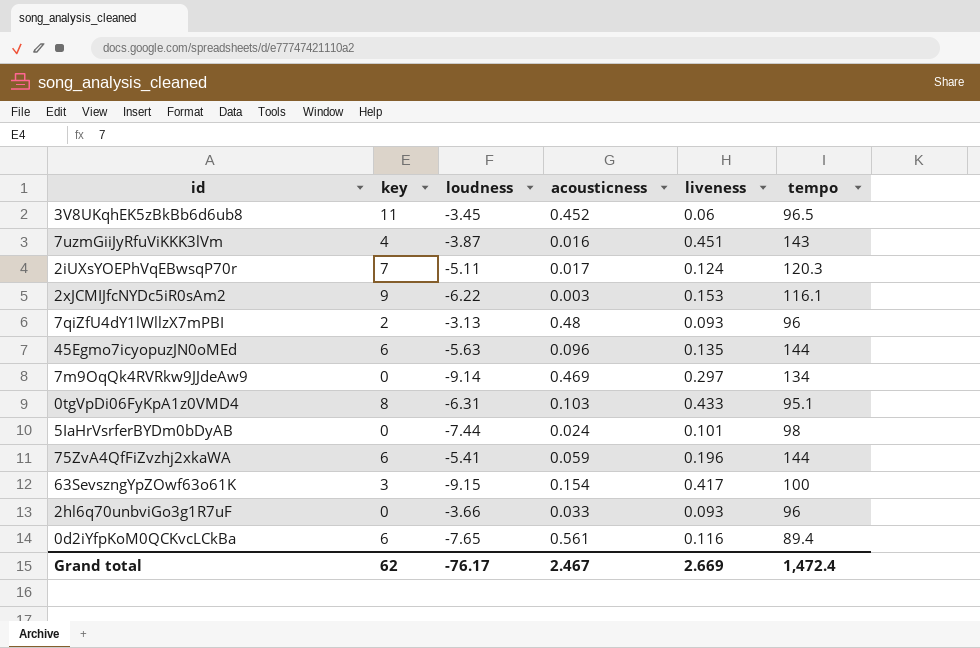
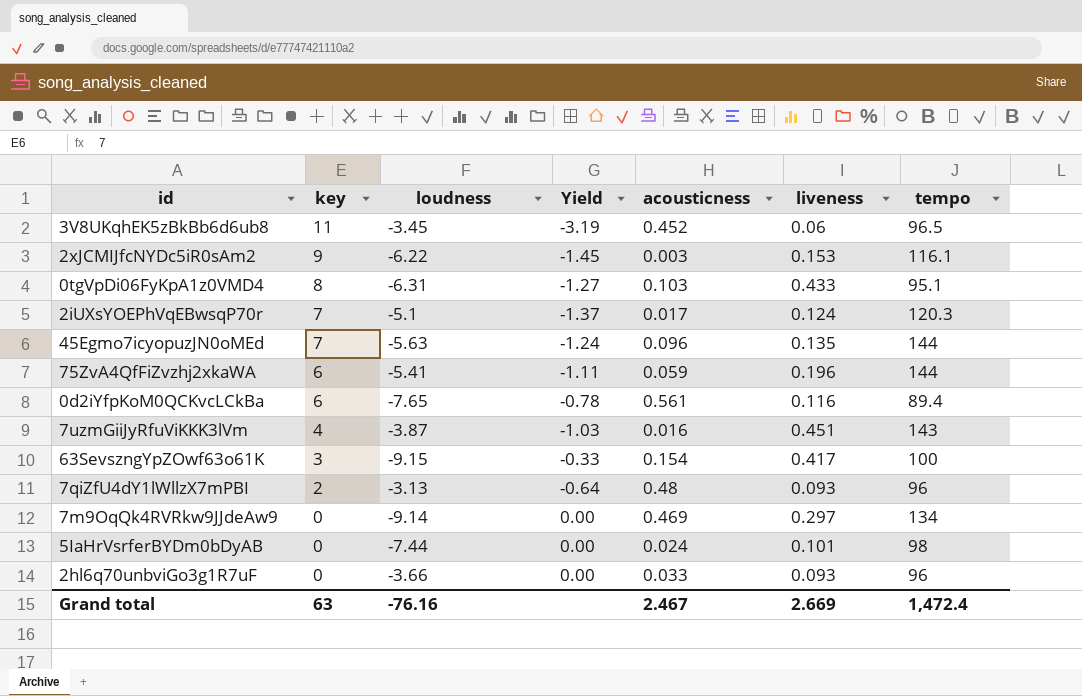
row order: none -> key descending
column Yield | formula: none -> [key] / [loudness]
2iUXsYOEPhVqEBwsqP70r | loudness: -5.11 -> -5.1
45Egmo7icyopuzJN0oMEd | key: 6 -> 7
Grand total | key: 62 -> 63
Grand total | loudness: -76.17 -> -76.16

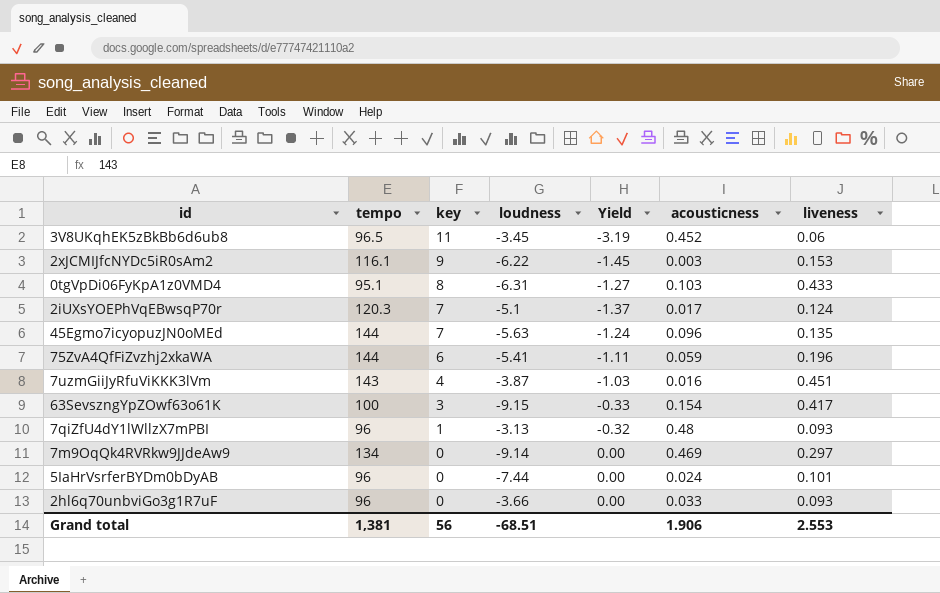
column tempo | position: 7 -> 2
row 0d2iYfpKoM0QCKvcLCkBa: 6 | -7.65 | -0.78 | 0.561 | 0.116 | 89.4 -> none
7qiZfU4dY1lWllzX7mPBI | key: 2 -> 1
7qiZfU4dY1lWllzX7mPBI | Yield: -0.64 -> -0.32
5IaHrVsrferBYDm0bDyAB | tempo: 98 -> 96
Grand total | tempo: 1,472.4 -> 1,381
Grand total | key: 63 -> 56
Grand total | loudness: -76.16 -> -68.51
Grand total | acousticness: 2.467 -> 1.906
Grand total | liveness: 2.669 -> 2.553

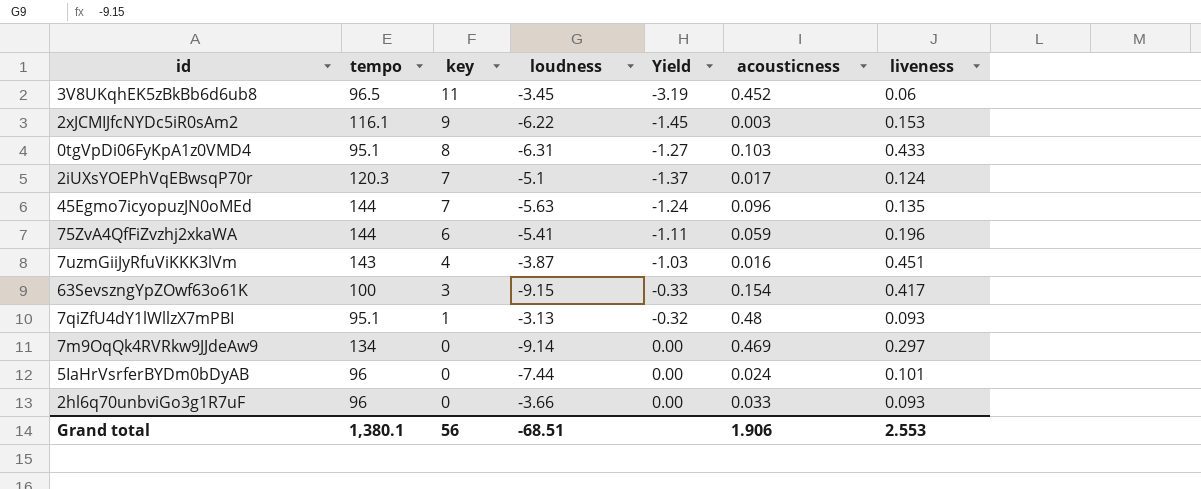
7qiZfU4dY1lWllzX7mPBI | tempo: 96 -> 95.1
Grand total | tempo: 1,381 -> 1,380.1

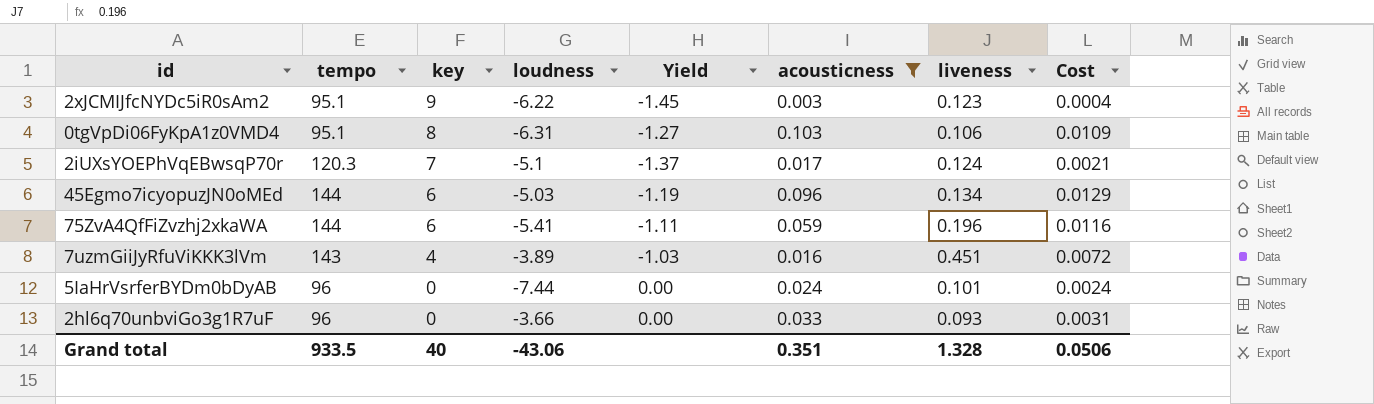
filter: none -> acousticness <= 0.103
column Cost | formula: none -> [acousticness] * [liveness]
2xJCMIJfcNYDc5iR0sAm2 | tempo: 116.1 -> 95.1
2xJCMIJfcNYDc5iR0sAm2 | liveness: 0.153 -> 0.123
0tgVpDi06FyKpA1z0VMD4 | liveness: 0.433 -> 0.106
45Egmo7icyopuzJN0oMEd | key: 7 -> 6
45Egmo7icyopuzJN0oMEd | loudness: -5.63 -> -5.03
45Egmo7icyopuzJN0oMEd | Yield: -1.24 -> -1.19
45Egmo7icyopuzJN0oMEd | liveness: 0.135 -> 0.134
7uzmGiiJyRfuViKKK3lVm | loudness: -3.87 -> -3.89
Grand total | tempo: 1,380.1 -> 933.5
Grand total | key: 56 -> 40
Grand total | loudness: -68.51 -> -43.06
Grand total | acousticness: 1.906 -> 0.351
Grand total | liveness: 2.553 -> 1.328

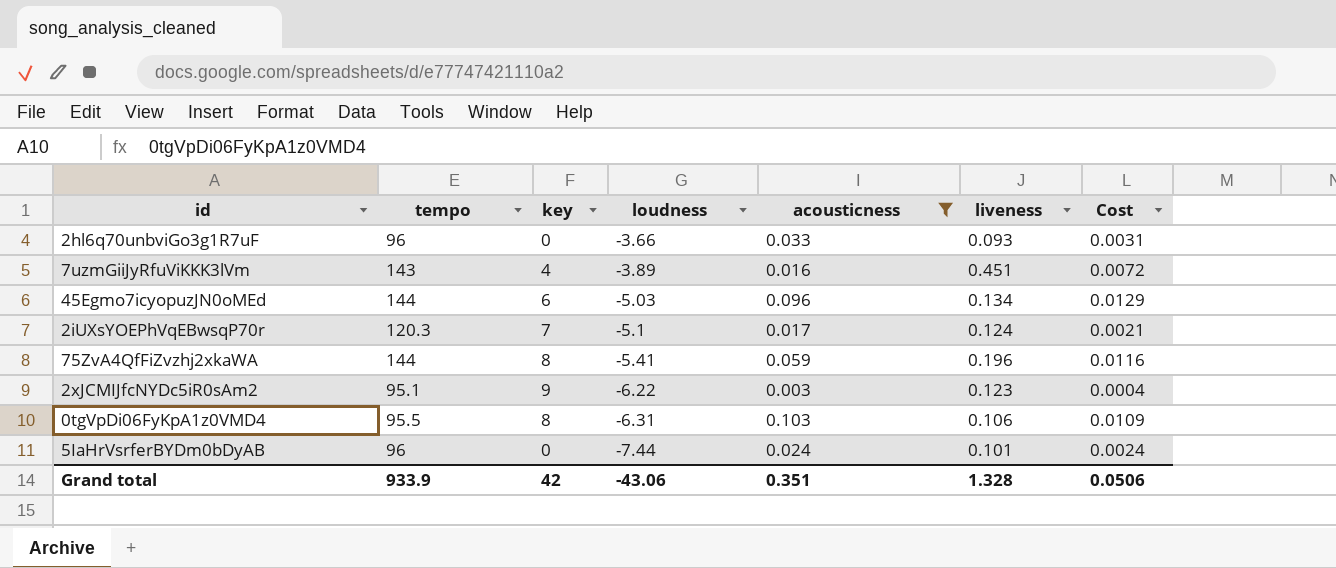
row order: key descending -> loudness descending
column Yield | formula: [key] / [loudness] -> none
75ZvA4QfFiZvzhj2xkaWA | key: 6 -> 8
0tgVpDi06FyKpA1z0VMD4 | tempo: 95.1 -> 95.5
Grand total | tempo: 933.5 -> 933.9
Grand total | key: 40 -> 42

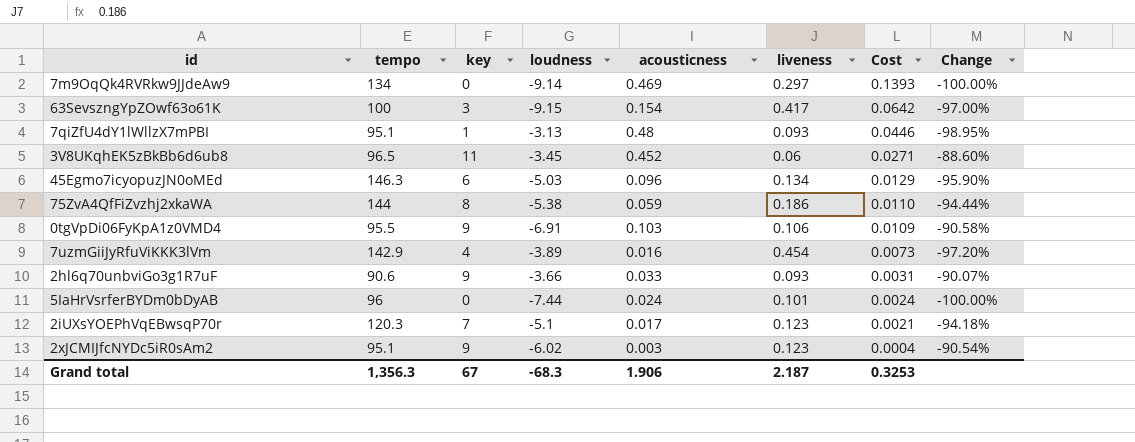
filter: acousticness <= 0.103 -> none
row order: loudness descending -> Cost descending
column Change | formula: none -> ([key] - [tempo]) / [tempo]
45Egmo7icyopuzJN0oMEd | tempo: 144 -> 146.3
75ZvA4QfFiZvzhj2xkaWA | loudness: -5.41 -> -5.38
75ZvA4QfFiZvzhj2xkaWA | liveness: 0.196 -> 0.186
75ZvA4QfFiZvzhj2xkaWA | Cost: 0.0116 -> 0.0110
0tgVpDi06FyKpA1z0VMD4 | key: 8 -> 9
0tgVpDi06FyKpA1z0VMD4 | loudness: -6.31 -> -6.91
7uzmGiiJyRfuViKKK3lVm | tempo: 143 -> 142.9
7uzmGiiJyRfuViKKK3lVm | liveness: 0.451 -> 0.454
7uzmGiiJyRfuViKKK3lVm | Cost: 0.0072 -> 0.0073
2hl6q70unbviGo3g1R7uF | tempo: 96 -> 90.6
2hl6q70unbviGo3g1R7uF | key: 0 -> 9
2iUXsYOEPhVqEBwsqP70r | liveness: 0.124 -> 0.123
2xJCMIJfcNYDc5iR0sAm2 | loudness: -6.22 -> -6.02
Grand total | tempo: 933.9 -> 1,356.3
Grand total | key: 42 -> 67
Grand total | loudness: -43.06 -> -68.3
Grand total | acousticness: 0.351 -> 1.906
Grand total | liveness: 1.328 -> 2.187
Grand total | Cost: 0.0506 -> 0.3253

